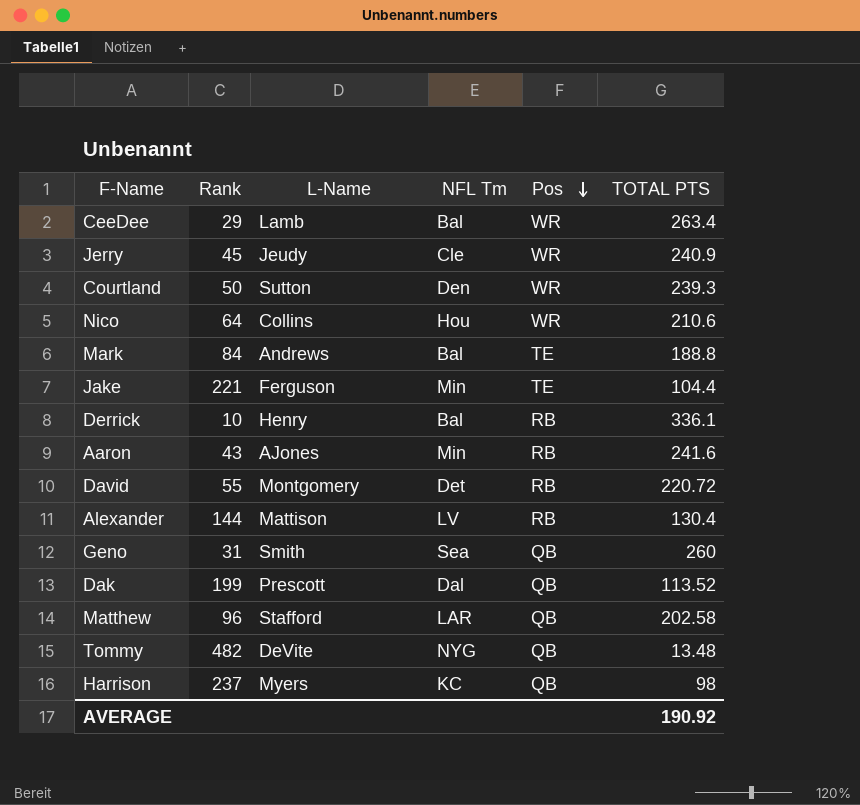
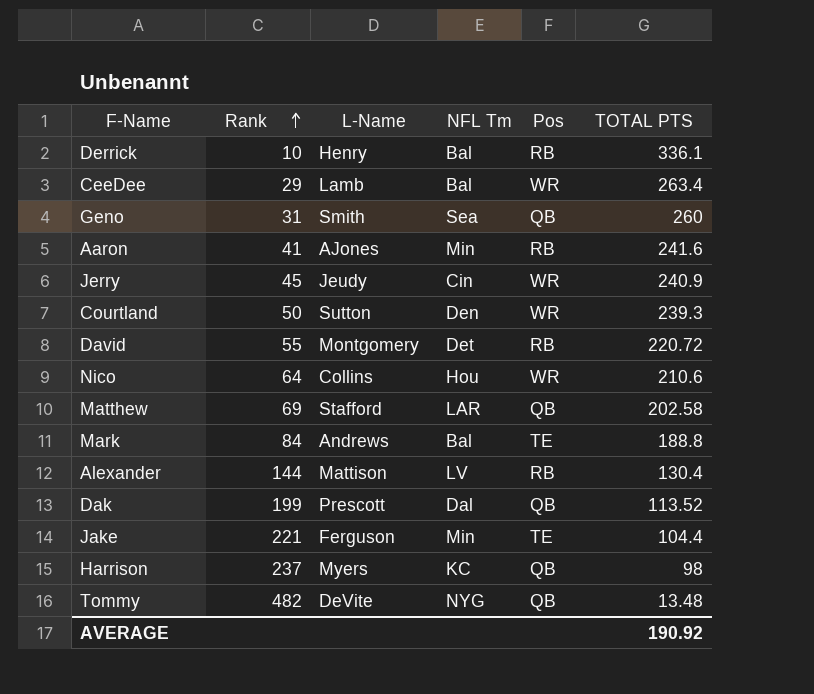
row order: Pos descending -> Rank ascending
Aaron | Rank: 43 -> 41
Jerry | NFL Tm: Cle -> Cin
Matthew | Rank: 96 -> 69

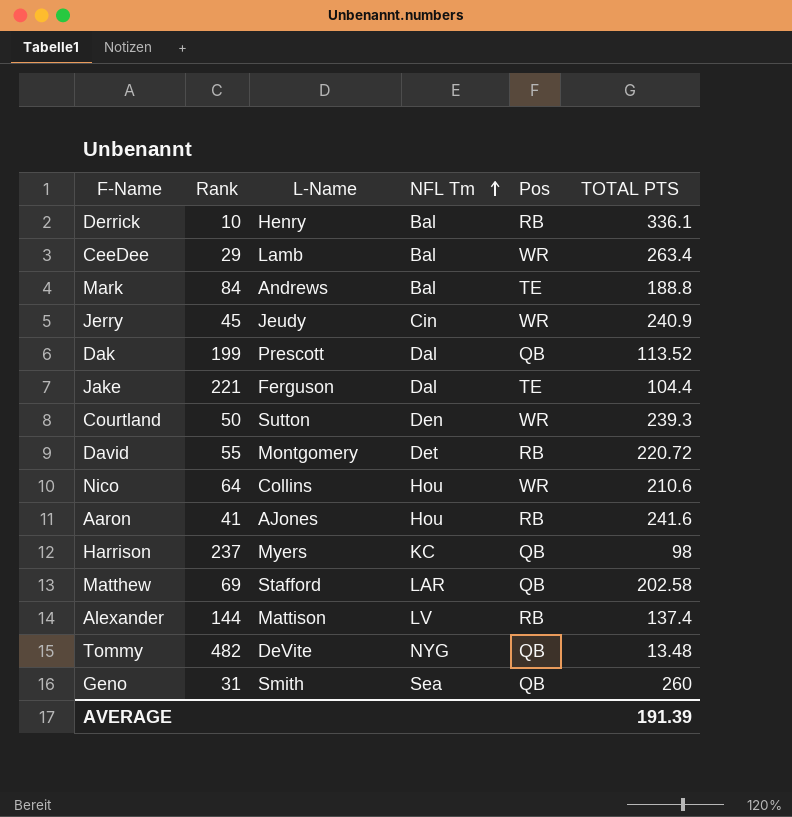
row order: Rank ascending -> NFL Tm ascending
Jake | NFL Tm: Min -> Dal
Aaron | NFL Tm: Min -> Hou
Alexander | TOTAL PTS: 130.4 -> 137.4
AVERAGE | TOTAL PTS: 190.92 -> 191.39

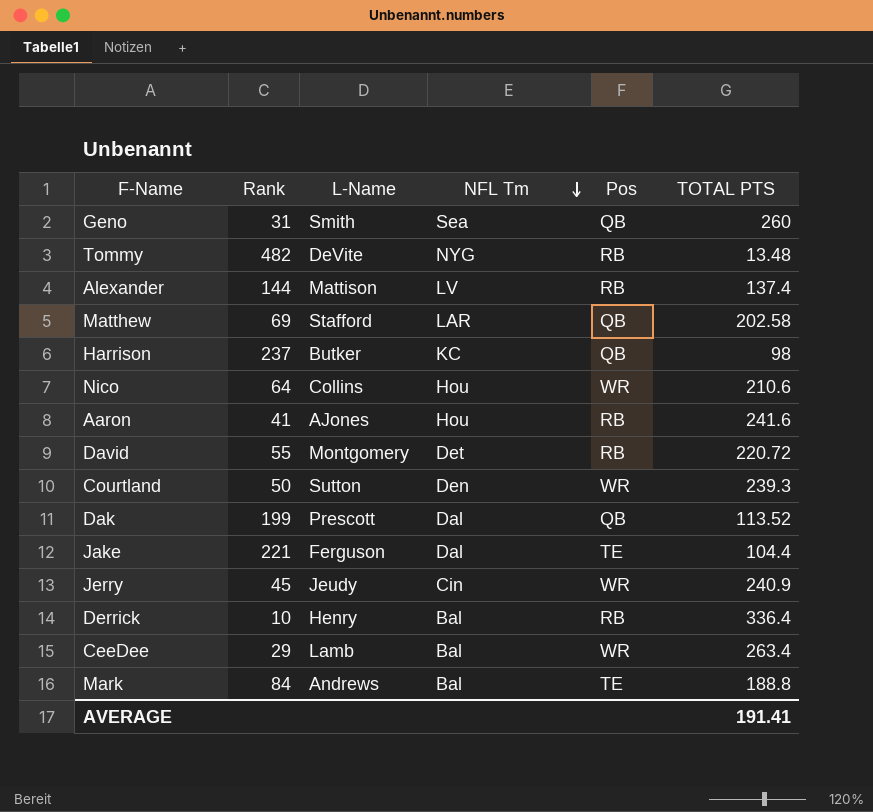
row order: NFL Tm ascending -> NFL Tm descending
Tommy | Pos: QB -> RB
Harrison | L-Name: Myers -> Butker
Derrick | TOTAL PTS: 336.1 -> 336.4
AVERAGE | TOTAL PTS: 191.39 -> 191.41

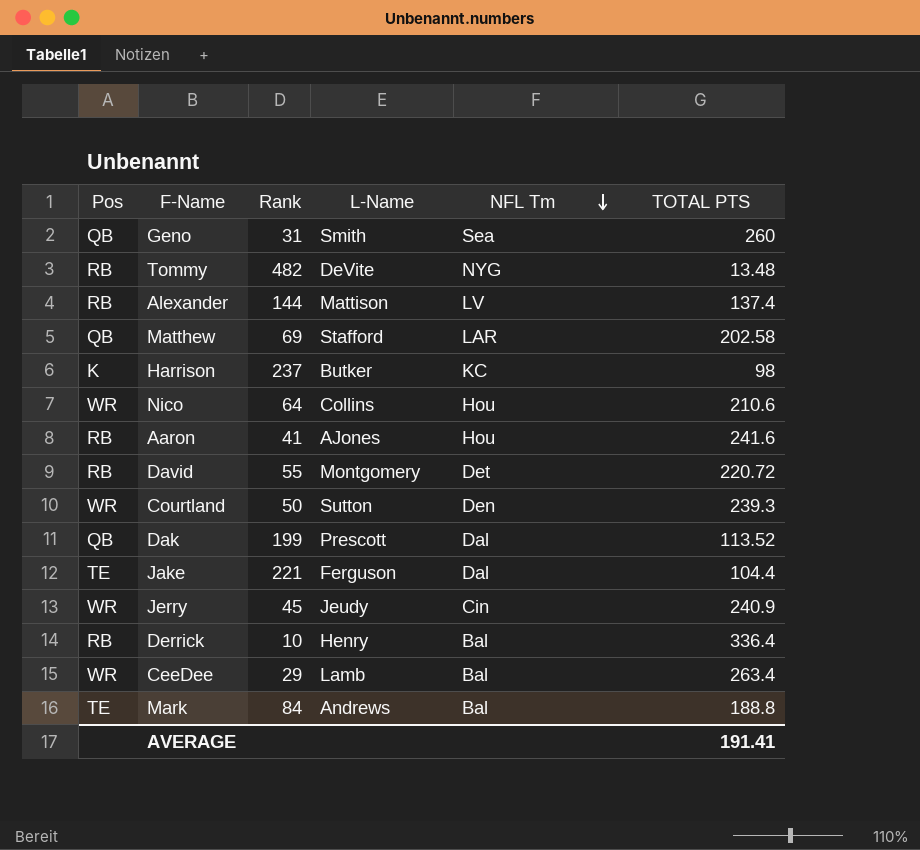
column Pos | position: 5 -> 1
Harrison | Pos: QB -> K

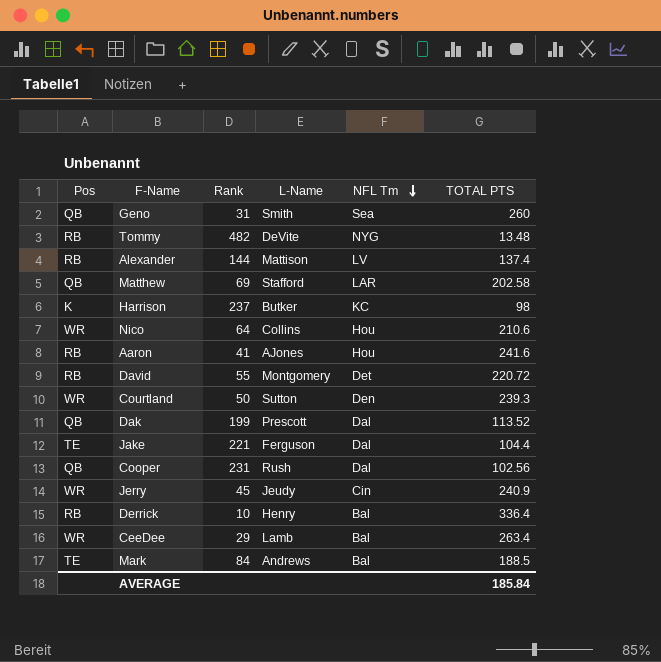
row Cooper: none -> QB | 231 | Rush | Dal | 102.56
Mark | TOTAL PTS: 188.8 -> 188.5
AVERAGE | TOTAL PTS: 191.41 -> 185.84

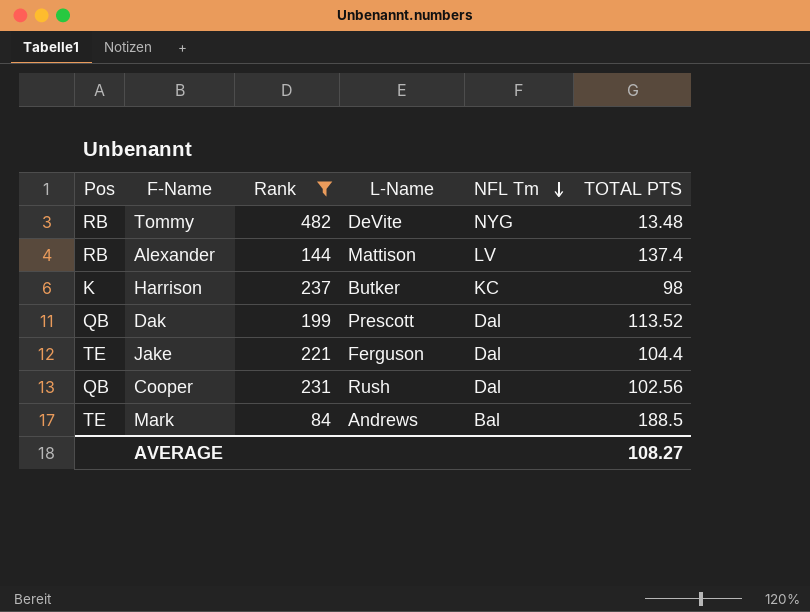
filter: none -> Rank >= 84
AVERAGE | TOTAL PTS: 185.84 -> 108.27

